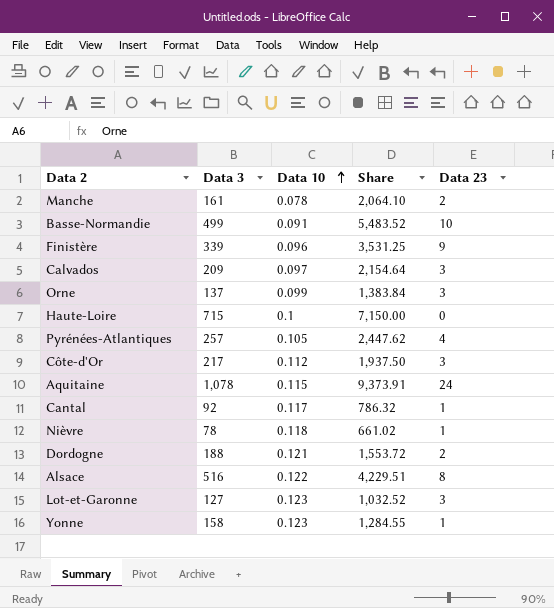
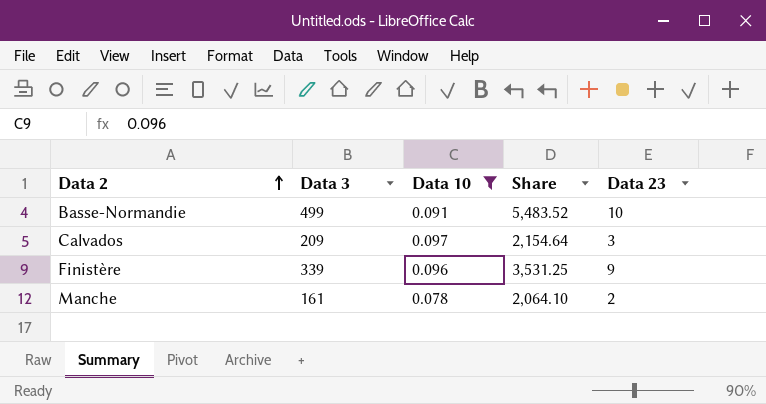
filter: none -> Data 10 <= 0.097
row order: Data 10 ascending -> Data 2 ascending

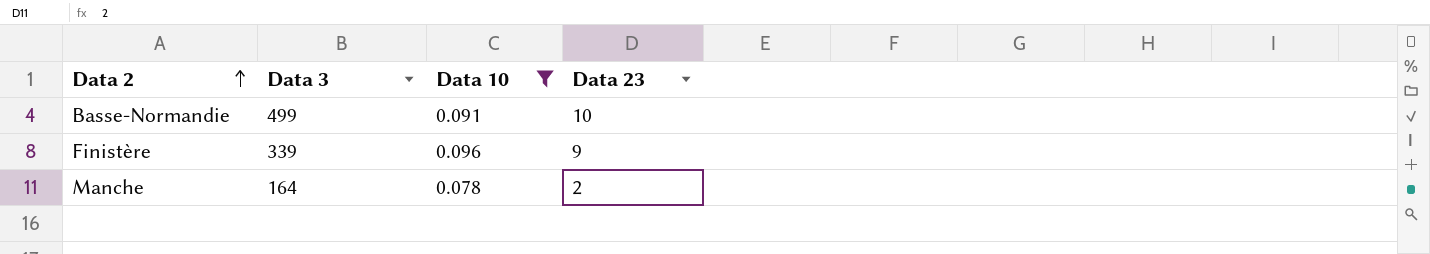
column Share | formula: [Data 3] / [Data 10] -> none
row Calvados: 209 | 0.097 | 2,154.64 | 3 -> none
Manche | Data 3: 161 -> 164

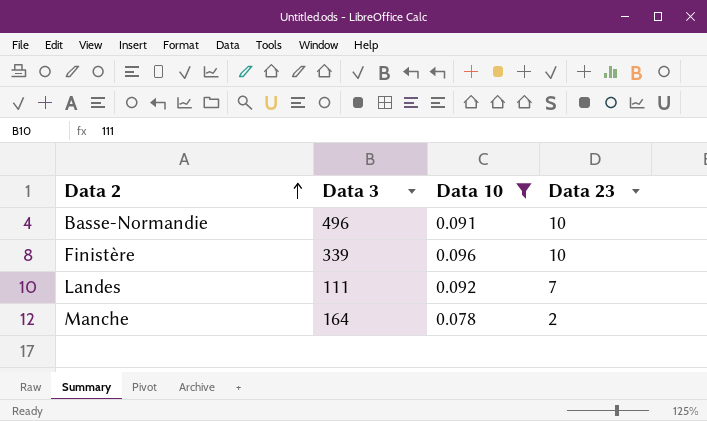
Basse-Normandie | Data 3: 499 -> 496
Finistère | Data 23: 9 -> 10
row Landes: none -> 111 | 0.092 | 7

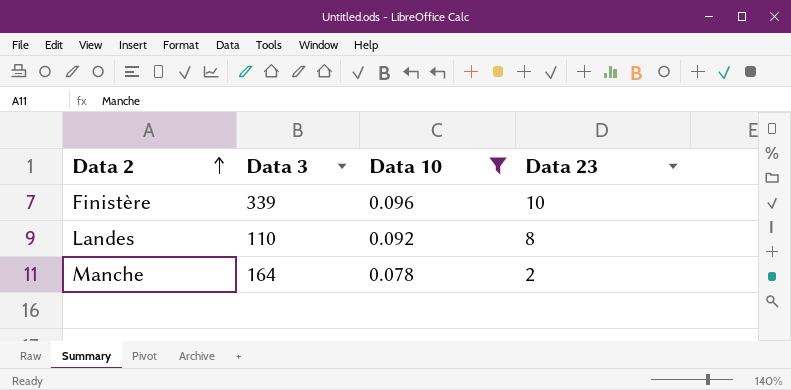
row Basse-Normandie: 496 | 0.091 | 10 -> none
Landes | Data 3: 111 -> 110
Landes | Data 23: 7 -> 8

